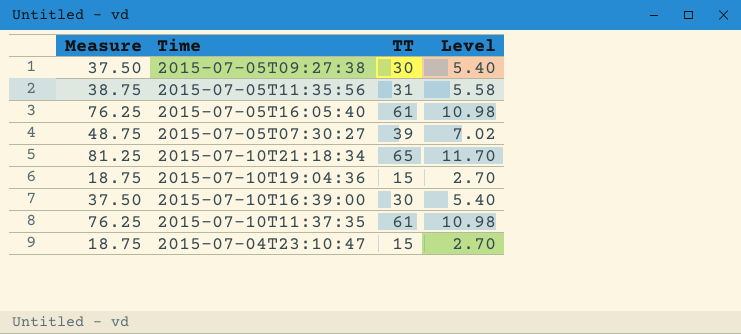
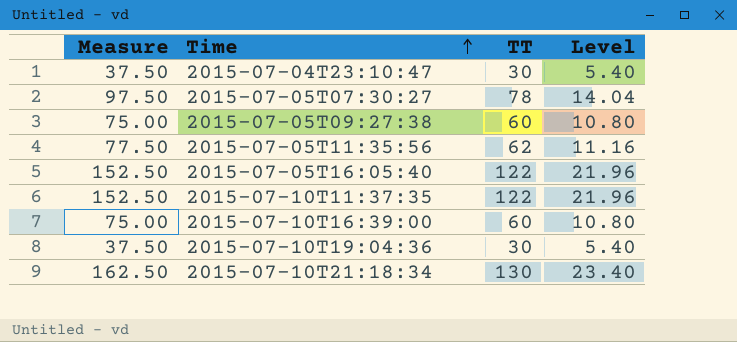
row order: none -> Time ascending
2015-07-04T23:10:47 | Measure: 18.75 -> 37.50
2015-07-04T23:10:47 | TT: 15 -> 30
2015-07-04T23:10:47 | Level: 2.70 -> 5.40
2015-07-05T07:30:27 | Measure: 48.75 -> 97.50
2015-07-05T07:30:27 | TT: 39 -> 78
2015-07-05T07:30:27 | Level: 7.02 -> 14.04
2015-07-05T09:27:38 | Measure: 37.50 -> 75.00
2015-07-05T09:27:38 | TT: 30 -> 60
2015-07-05T09:27:38 | Level: 5.40 -> 10.80
2015-07-05T11:35:56 | Measure: 38.75 -> 77.50
2015-07-05T11:35:56 | TT: 31 -> 62
2015-07-05T11:35:56 | Level: 5.58 -> 11.16
2015-07-05T16:05:40 | Measure: 76.25 -> 152.50
2015-07-05T16:05:40 | TT: 61 -> 122
2015-07-05T16:05:40 | Level: 10.98 -> 21.96
2015-07-10T11:37:35 | Measure: 76.25 -> 152.50
2015-07-10T11:37:35 | TT: 61 -> 122
2015-07-10T11:37:35 | Level: 10.98 -> 21.96
2015-07-10T16:39:00 | Measure: 37.50 -> 75.00
2015-07-10T16:39:00 | TT: 30 -> 60
2015-07-10T16:39:00 | Level: 5.40 -> 10.80
2015-07-10T19:04:36 | Measure: 18.75 -> 37.50
2015-07-10T19:04:36 | TT: 15 -> 30
2015-07-10T19:04:36 | Level: 2.70 -> 5.40
2015-07-10T21:18:34 | Measure: 81.25 -> 162.50
2015-07-10T21:18:34 | TT: 65 -> 130
2015-07-10T21:18:34 | Level: 11.70 -> 23.40

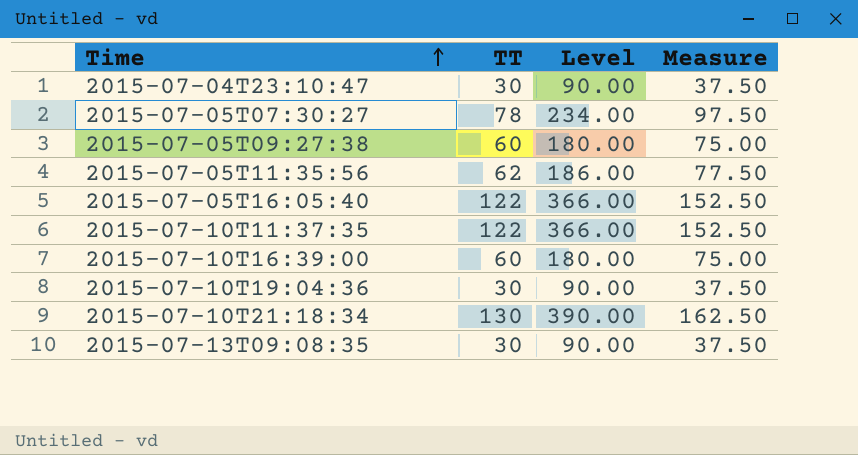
column Level | formula: [TT] * 0.18 -> [TT] * 3
column Measure | position: 1 -> 4
row 2015-07-13T09:08:35: none -> 30 | 90.00 | 37.50

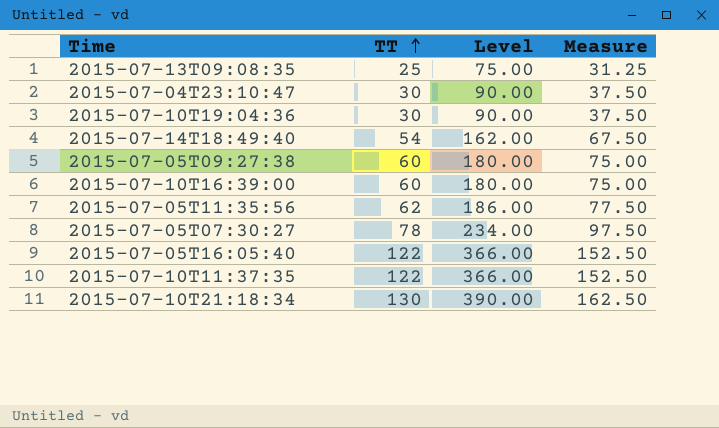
row order: Time ascending -> TT ascending
2015-07-13T09:08:35 | TT: 30 -> 25
2015-07-13T09:08:35 | Level: 90.00 -> 75.00
2015-07-13T09:08:35 | Measure: 37.50 -> 31.25
row 2015-07-14T18:49:40: none -> 54 | 162.00 | 67.50

